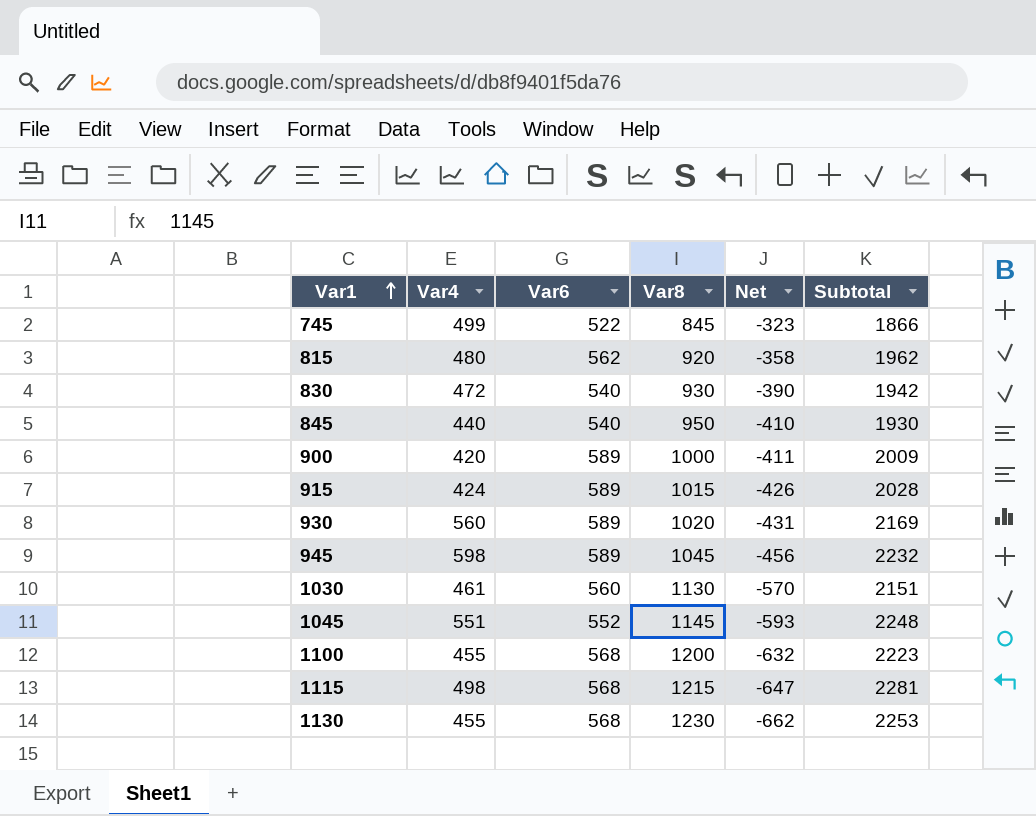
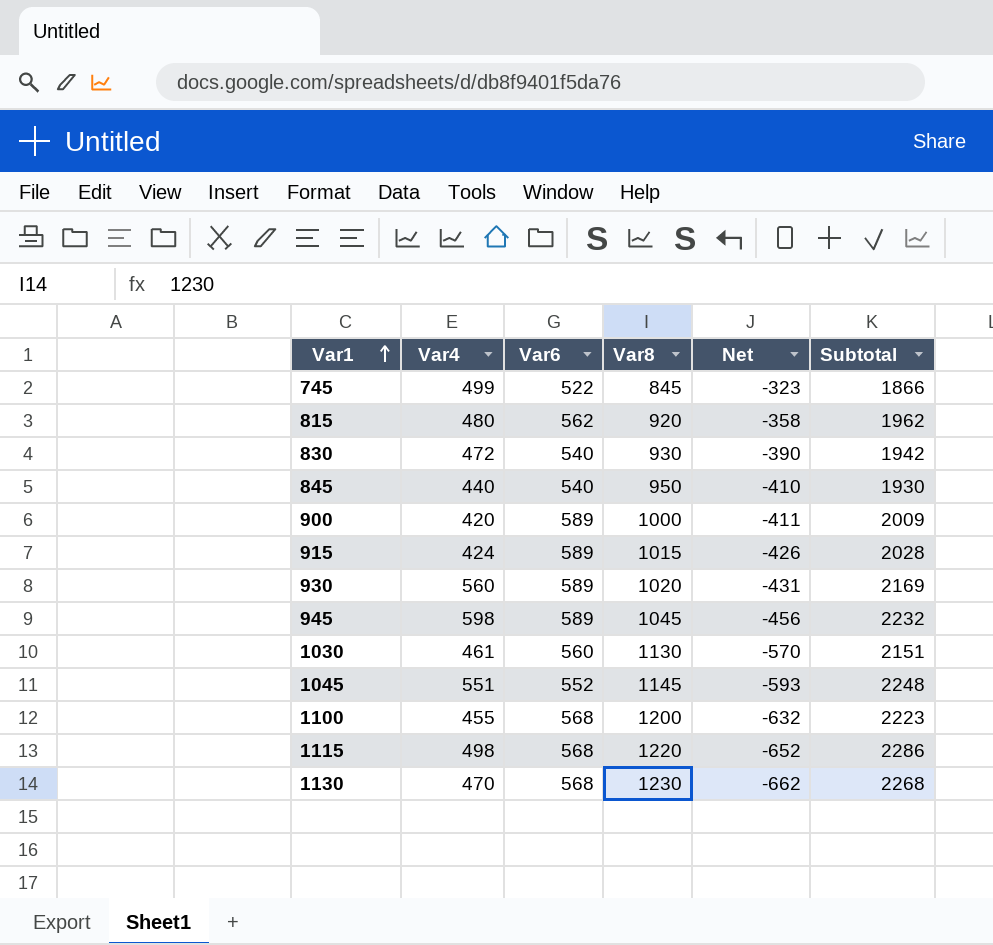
1115 | Var8: 1215 -> 1220
1115 | Net: -647 -> -652
1115 | Subtotal: 2281 -> 2286
1130 | Var4: 455 -> 470
1130 | Subtotal: 2253 -> 2268

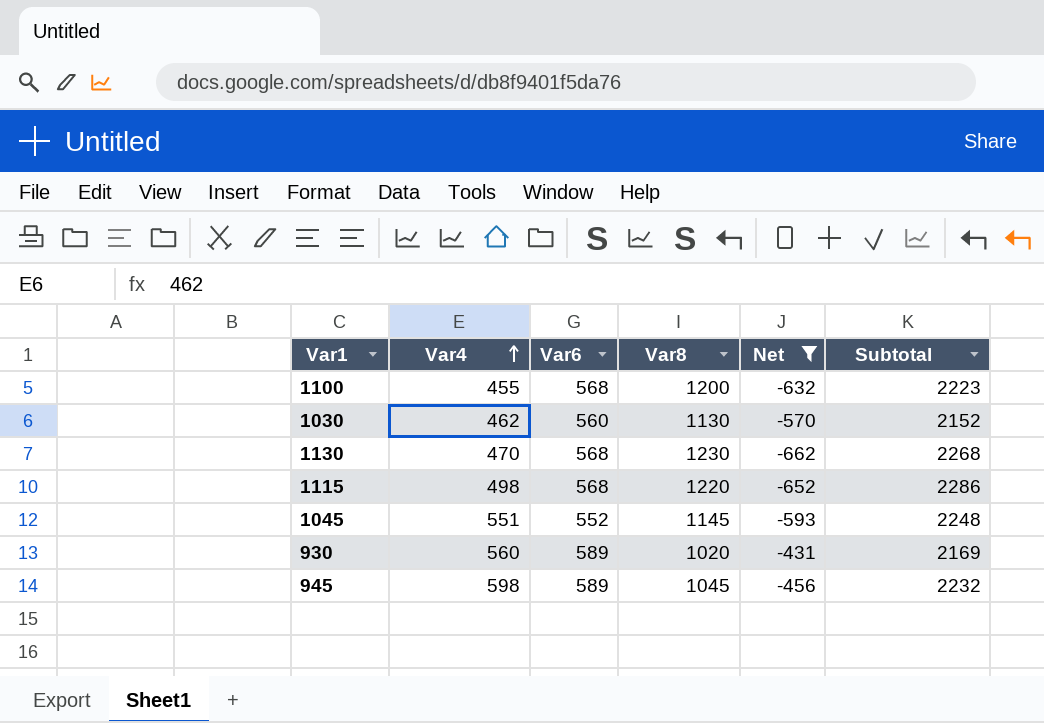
filter: none -> Net <= -431
row order: Var1 ascending -> Var4 ascending
1030 | Var4: 461 -> 462
1030 | Subtotal: 2151 -> 2152

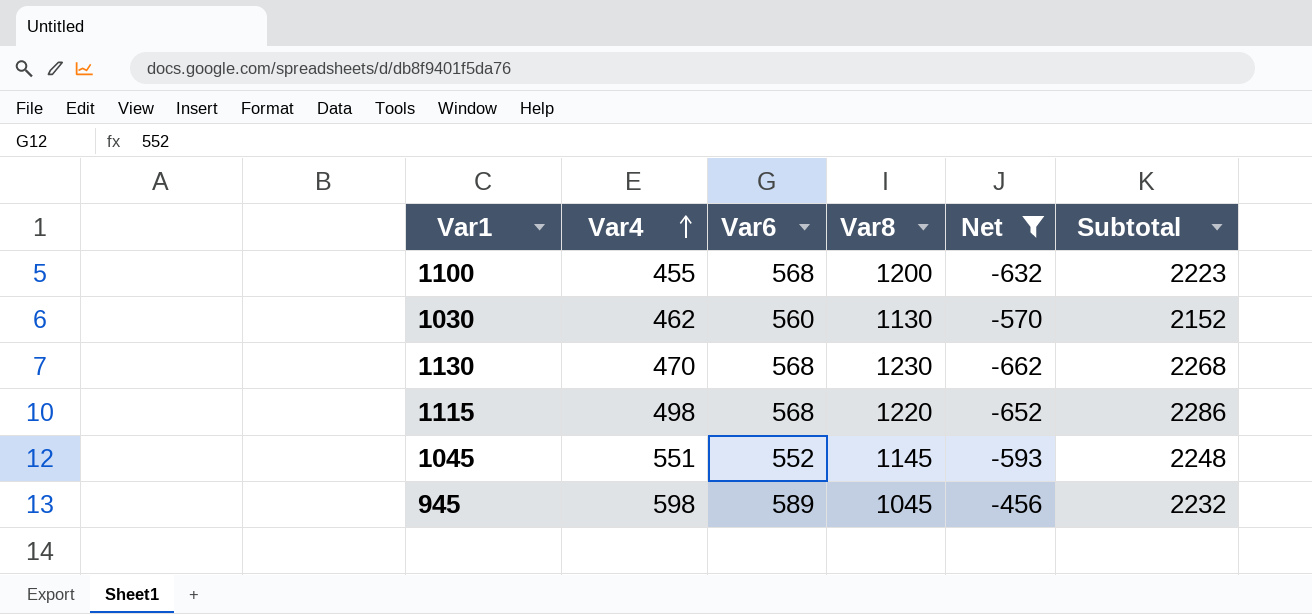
row 930: 560 | 589 | 1020 | -431 | 2169 -> none

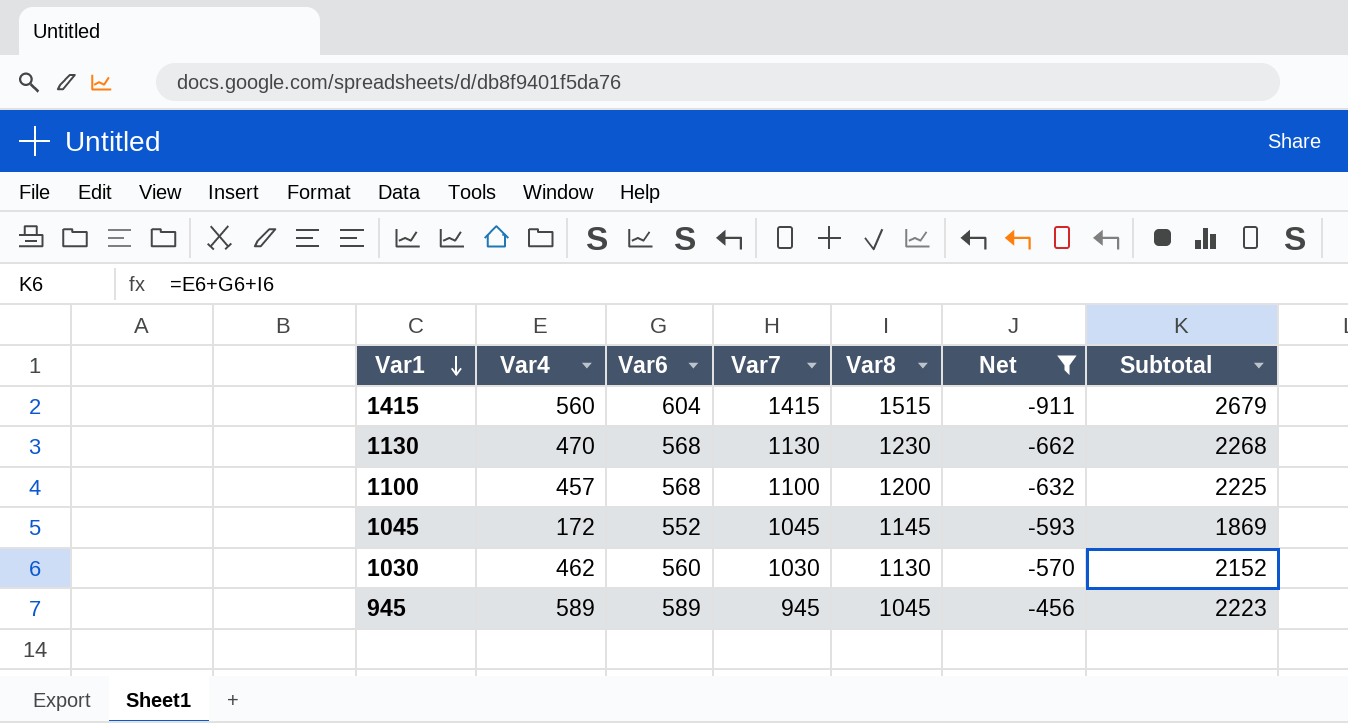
row order: Var4 ascending -> Var1 descending
column Var7 | position: none -> 4
row 1115: 498 | 568 | 1220 | -652 | 2286 -> none
row 1415: none -> 560 | 604 | 1415 | 1515 | -911 | 2679
1100 | Var4: 455 -> 457
1100 | Subtotal: 2223 -> 2225
1045 | Var4: 551 -> 172
1045 | Subtotal: 2248 -> 1869
945 | Var4: 598 -> 589
945 | Subtotal: 2232 -> 2223

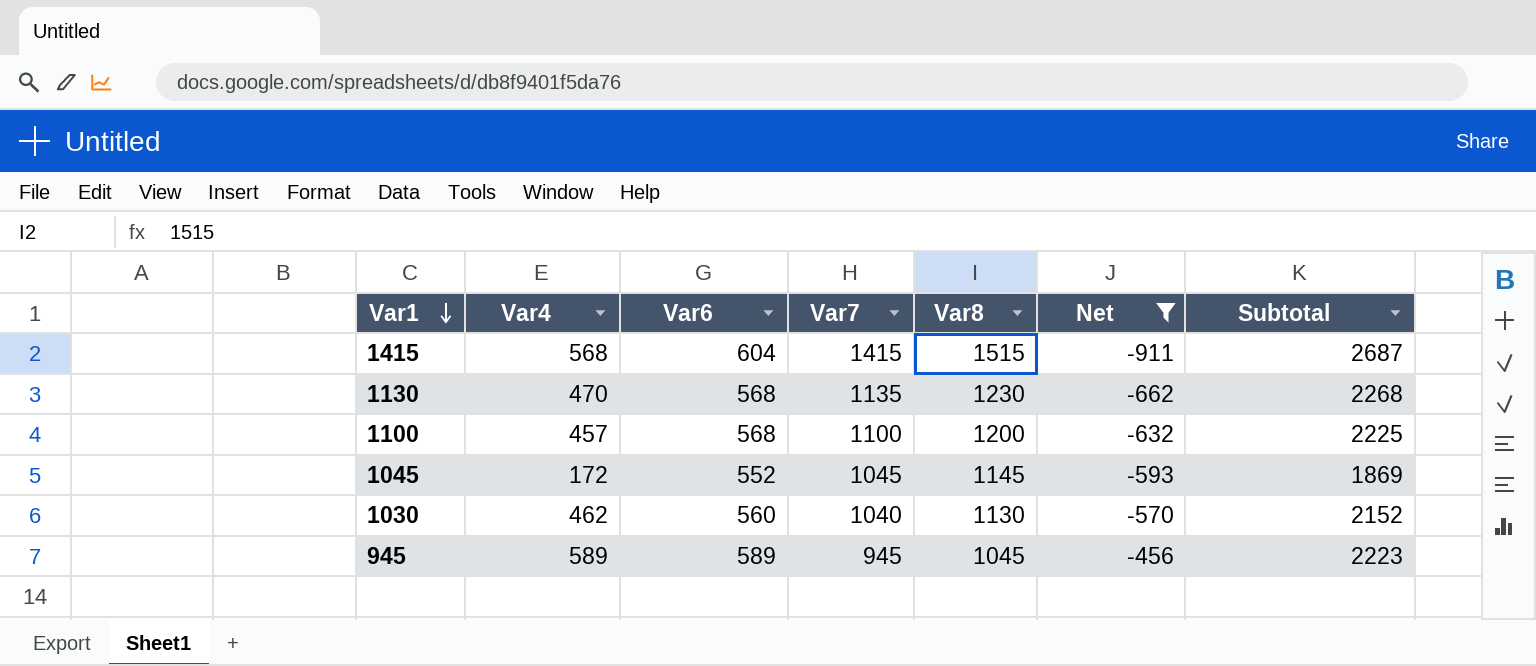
1415 | Var4: 560 -> 568
1415 | Subtotal: 2679 -> 2687
1130 | Var7: 1130 -> 1135
1030 | Var7: 1030 -> 1040

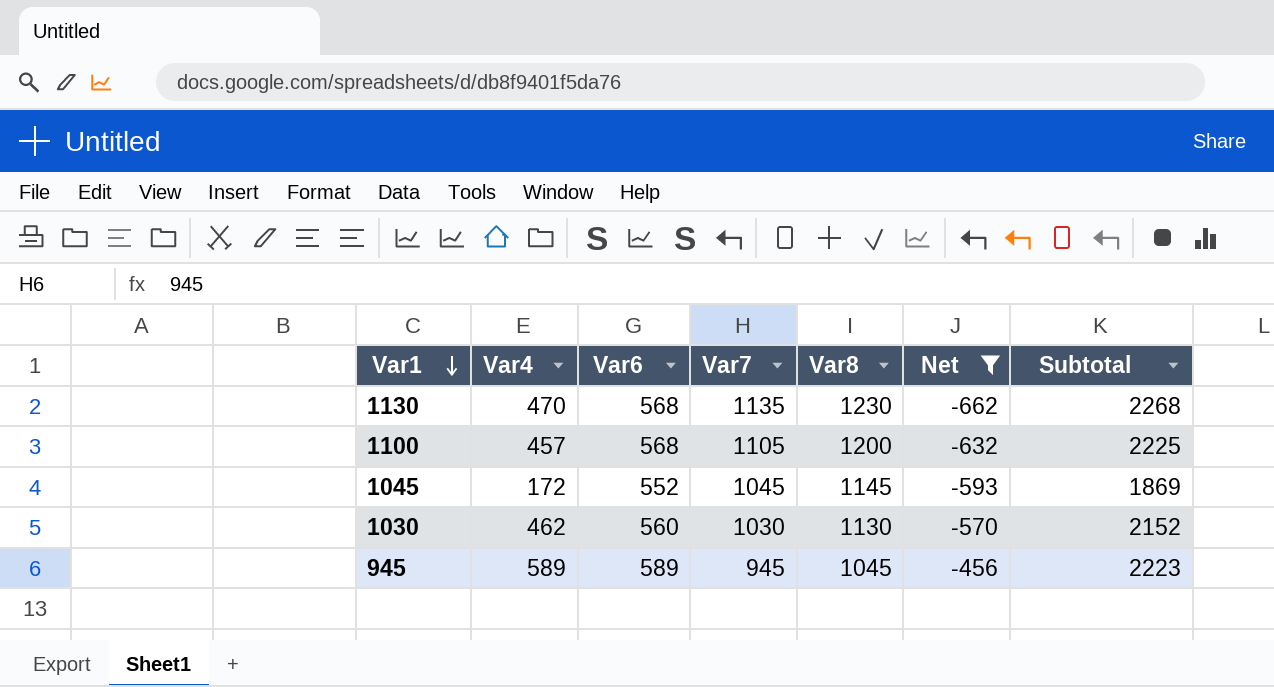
row 1415: 568 | 604 | 1415 | 1515 | -911 | 2687 -> none
1100 | Var7: 1100 -> 1105
1030 | Var7: 1040 -> 1030

